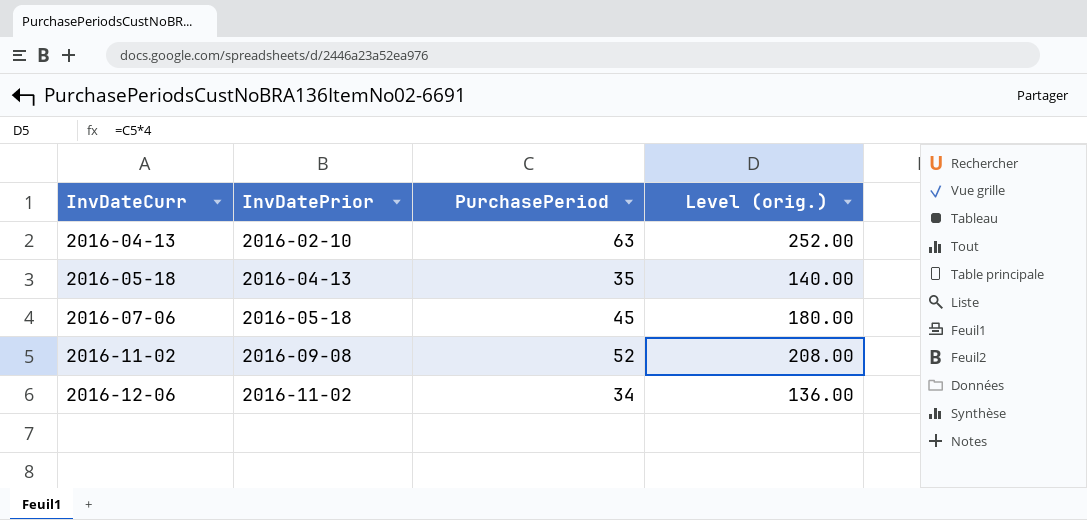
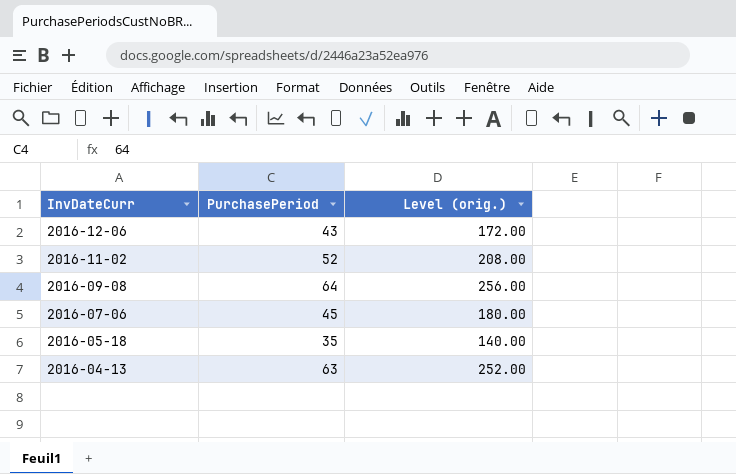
row order: InvDateCurr ascending -> InvDateCurr descending
column InvDatePrior | position: 2 -> none
2016-12-06 | PurchasePeriod: 34 -> 43
2016-12-06 | Level (orig.): 136.00 -> 172.00
row 2016-09-08: none -> 64 | 256.00

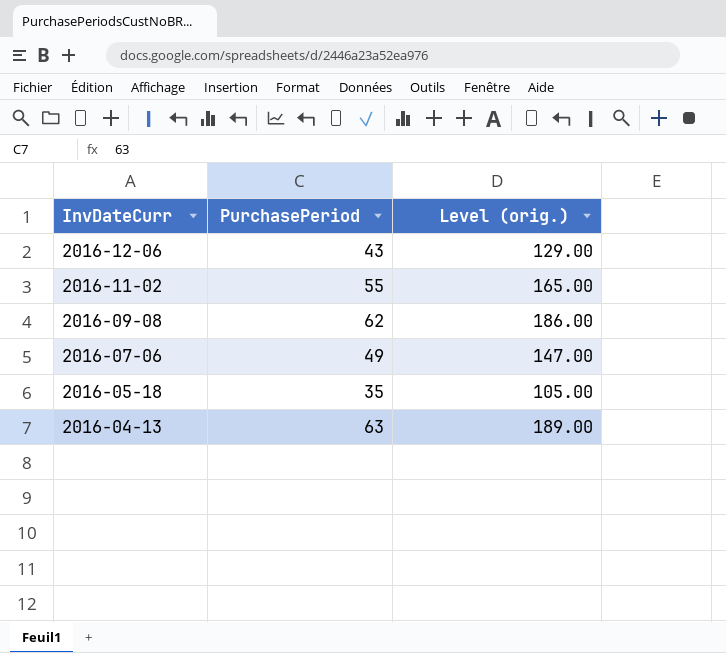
column Level (orig.) | formula: [PurchasePeriod] * 4 -> [PurchasePeriod] * 3
2016-11-02 | PurchasePeriod: 52 -> 55
2016-09-08 | PurchasePeriod: 64 -> 62
2016-07-06 | PurchasePeriod: 45 -> 49

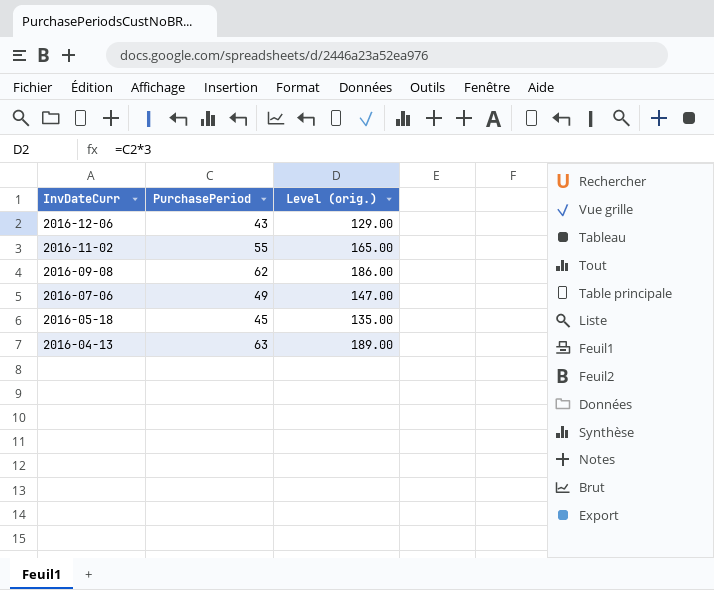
2016-05-18 | PurchasePeriod: 35 -> 45
2016-05-18 | Level (orig.): 105.00 -> 135.00

